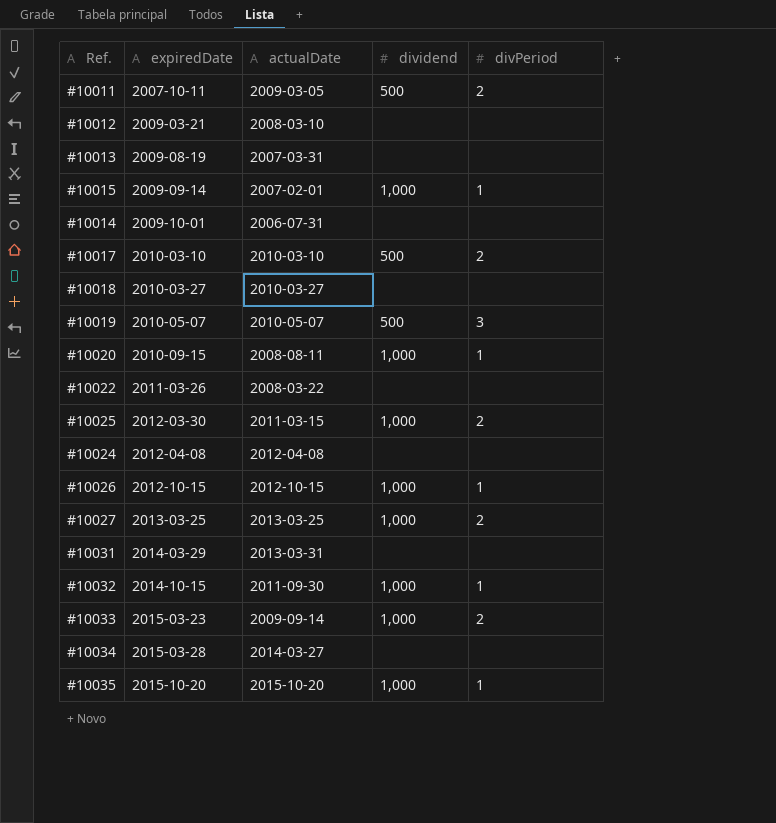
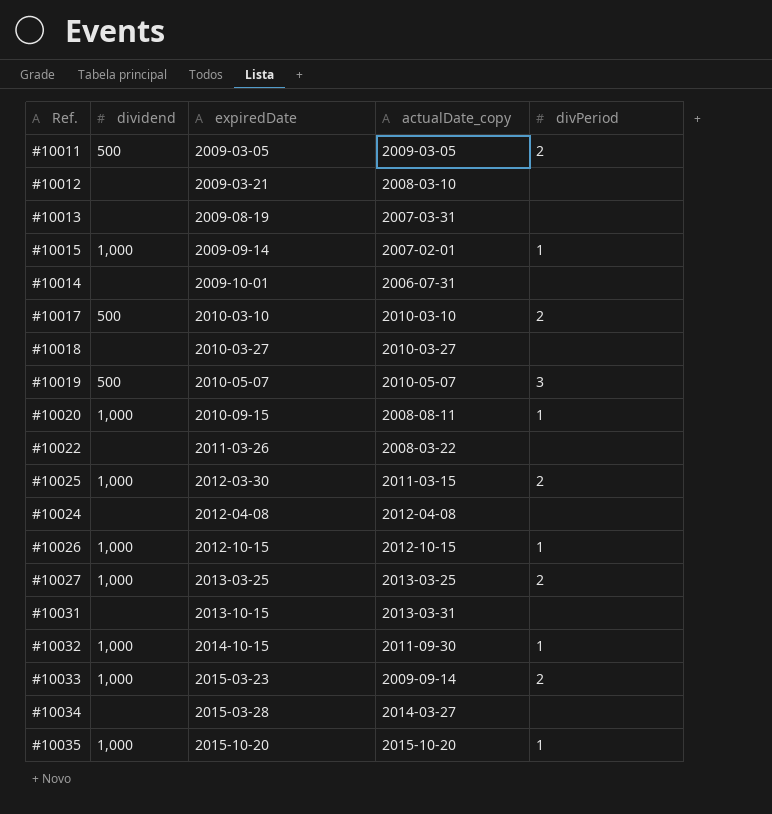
column dividend | position: 4 -> 2
column name: actualDate -> actualDate_copy
#10011 | expiredDate: 2007-10-11 -> 2009-03-05
#10031 | expiredDate: 2014-03-29 -> 2013-10-15

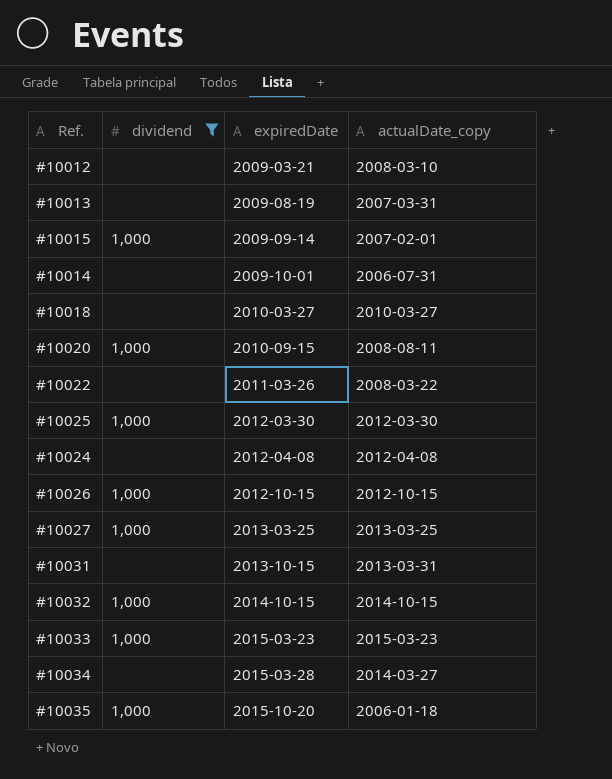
filter: none -> dividend != 500
column divPeriod | position: 5 -> none
#10025 | actualDate_copy: 2011-03-15 -> 2012-03-30
#10032 | actualDate_copy: 2011-09-30 -> 2014-10-15
#10033 | actualDate_copy: 2009-09-14 -> 2015-03-23
#10035 | actualDate_copy: 2015-10-20 -> 2006-01-18

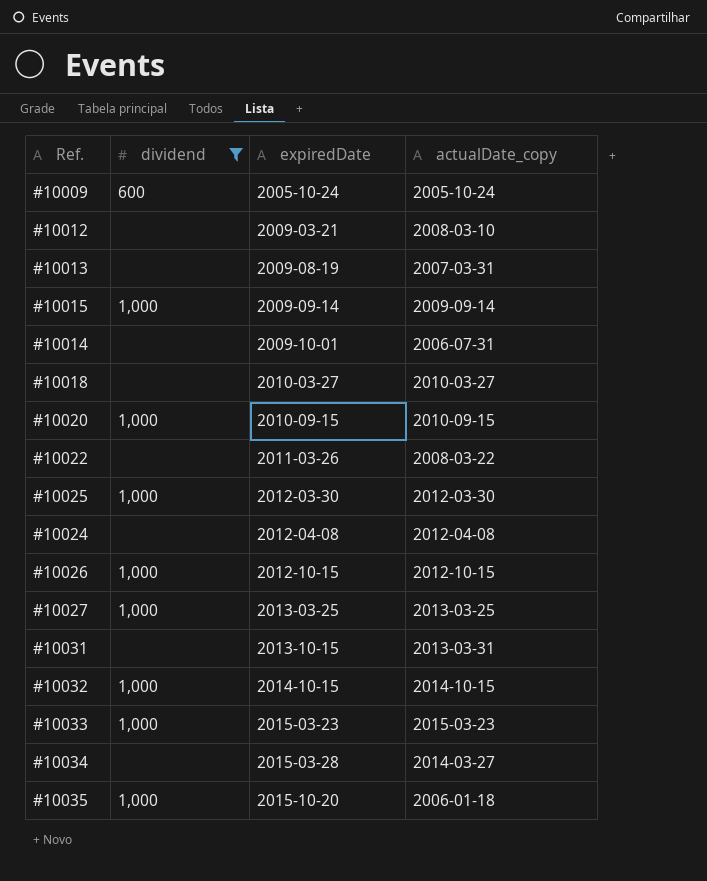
row #10009: none -> 600 | 2005-10-24 | 2005-10-24
#10015 | actualDate_copy: 2007-02-01 -> 2009-09-14
#10020 | actualDate_copy: 2008-08-11 -> 2010-09-15

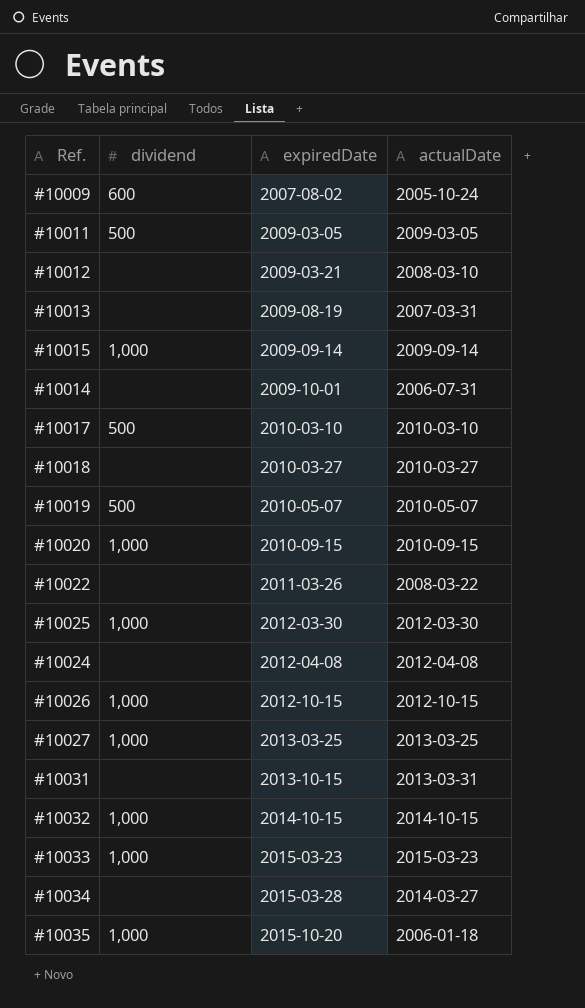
filter: dividend != 500 -> none
column name: actualDate_copy -> actualDate
#10009 | expiredDate: 2005-10-24 -> 2007-08-02

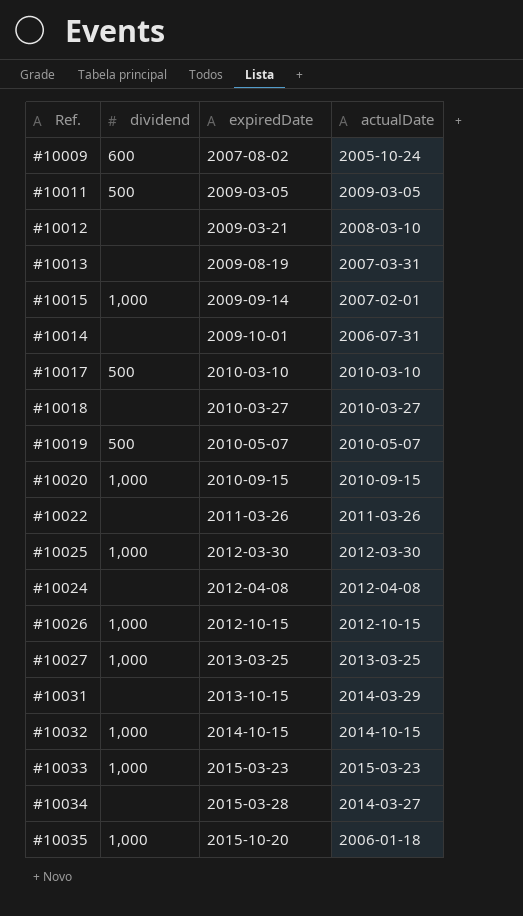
#10015 | actualDate: 2009-09-14 -> 2007-02-01
#10022 | actualDate: 2008-03-22 -> 2011-03-26
#10031 | actualDate: 2013-03-31 -> 2014-03-29

